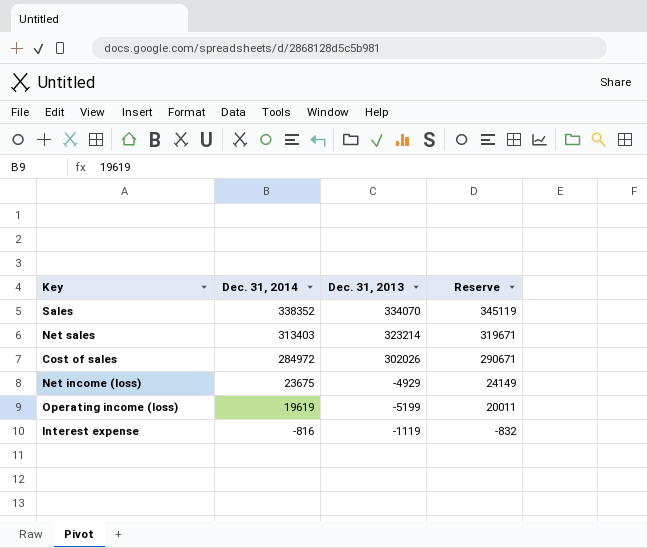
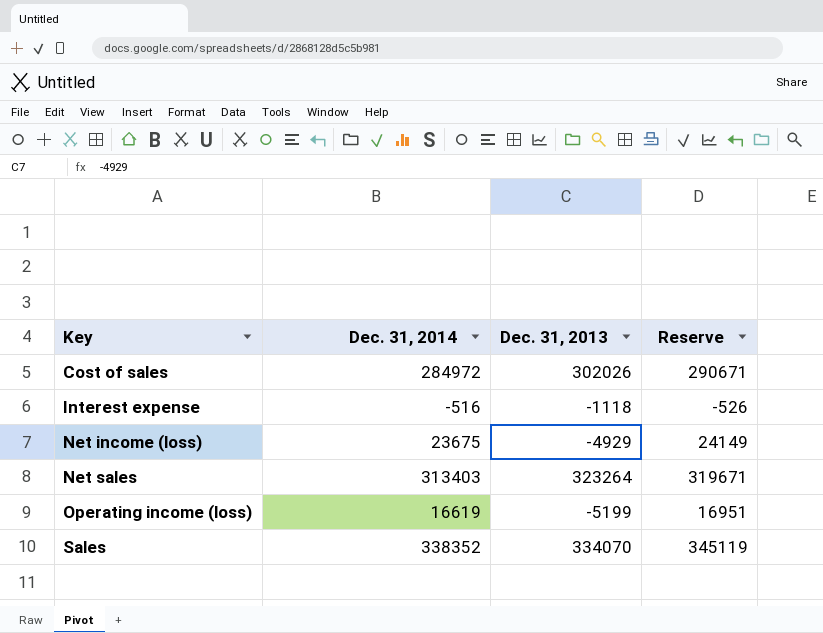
row order: Dec. 31, 2014 descending -> Key ascending
Interest expense | Dec. 31, 2014: -816 -> -516
Interest expense | Dec. 31, 2013: -1119 -> -1118
Interest expense | Reserve: -832 -> -526
Net sales | Dec. 31, 2013: 323214 -> 323264
Operating income (loss) | Dec. 31, 2014: 19619 -> 16619
Operating income (loss) | Reserve: 20011 -> 16951

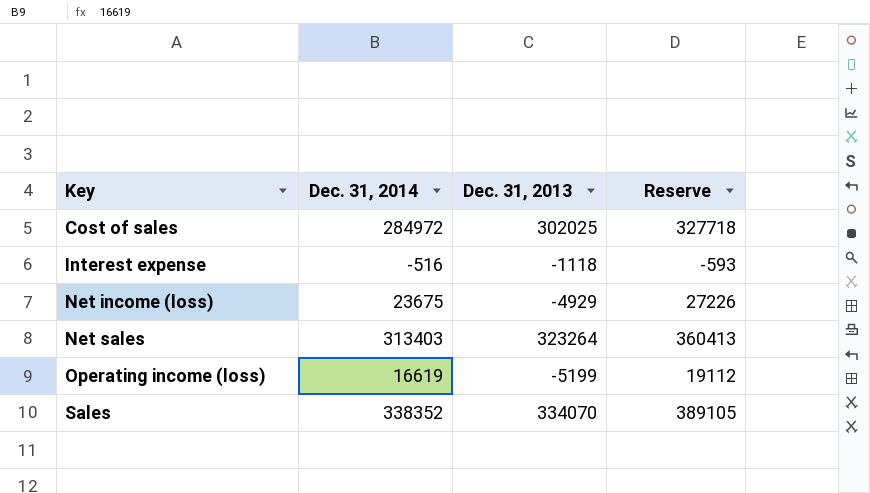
column Reserve | formula: [Dec. 31, 2014] * 1.02 -> [Dec. 31, 2014] * 1.15
Cost of sales | Dec. 31, 2013: 302026 -> 302025

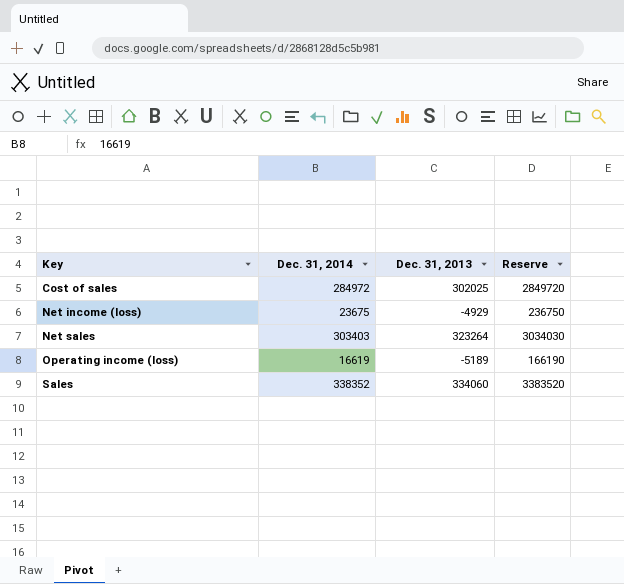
column Reserve | formula: [Dec. 31, 2014] * 1.15 -> [Dec. 31, 2014] * 10
row Interest expense: -516 | -1118 | -593 -> none
Net sales | Dec. 31, 2014: 313403 -> 303403
Operating income (loss) | Dec. 31, 2013: -5199 -> -5189
Sales | Dec. 31, 2013: 334070 -> 334060

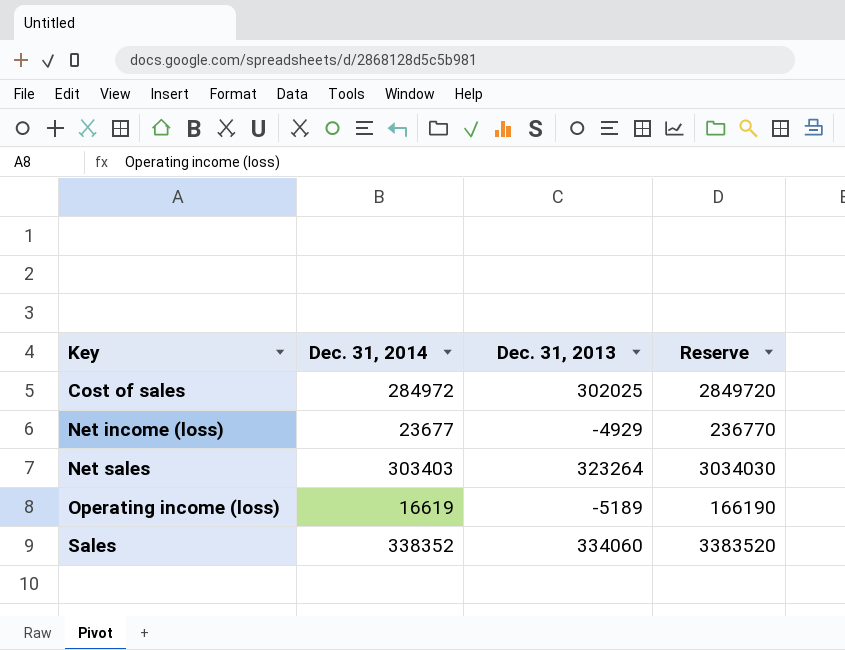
Net income (loss) | Dec. 31, 2014: 23675 -> 23677
Net income (loss) | Reserve: 236750 -> 236770

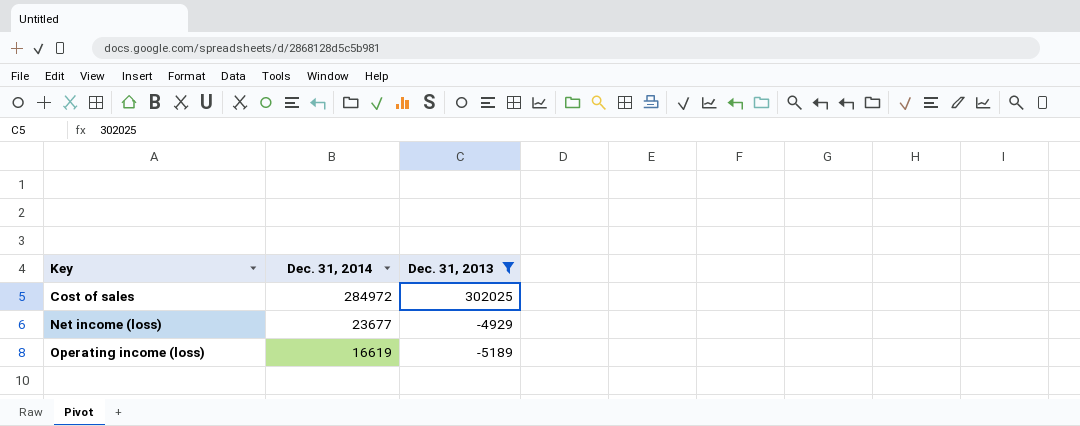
filter: none -> Dec. 31, 2013 <= 302025
column Reserve | formula: [Dec. 31, 2014] * 10 -> none

